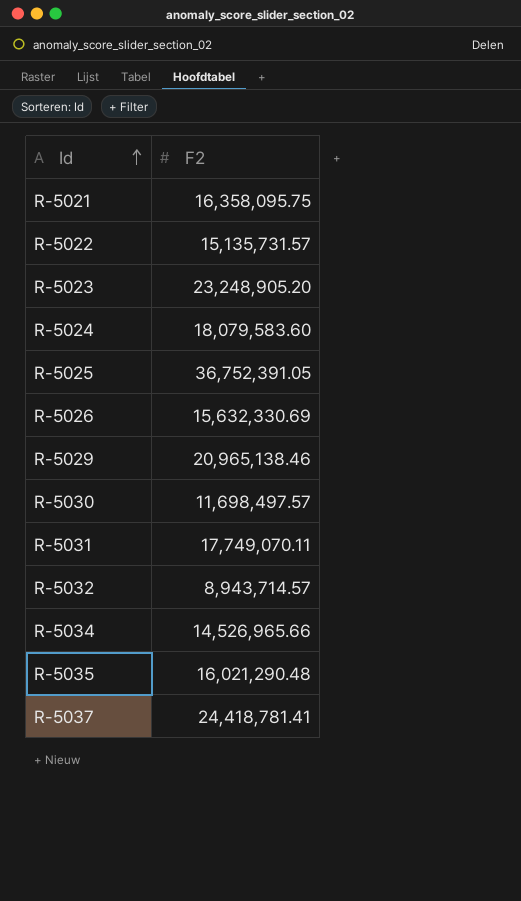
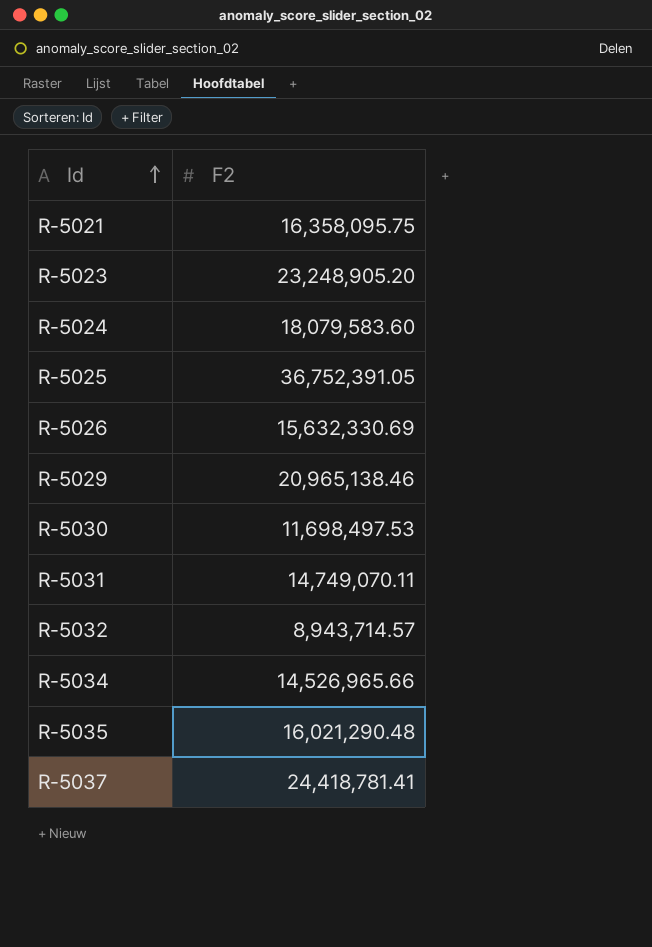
row R-5022: 15,135,731.57 -> none
R-5030 | F2: 11,698,497.57 -> 11,698,497.53
R-5031 | F2: 17,749,070.11 -> 14,749,070.11

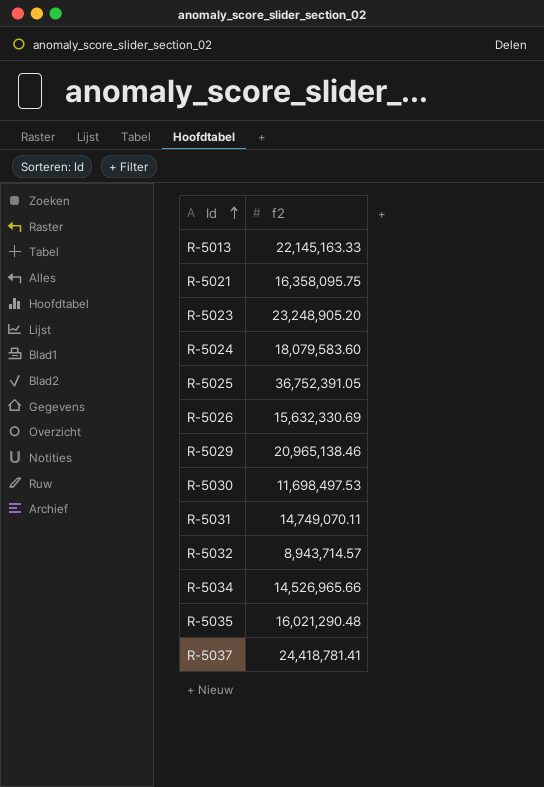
column name: F2 -> f2
row R-5013: none -> 22,145,163.33

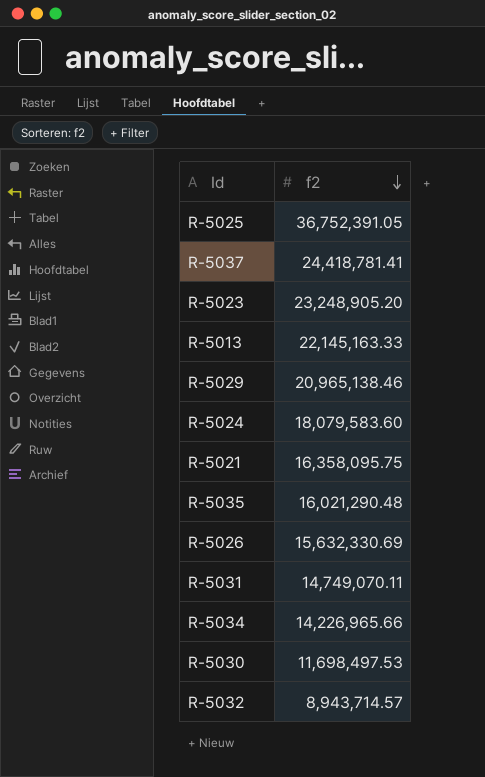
row order: Id ascending -> f2 descending
R-5034 | f2: 14,526,965.66 -> 14,226,965.66

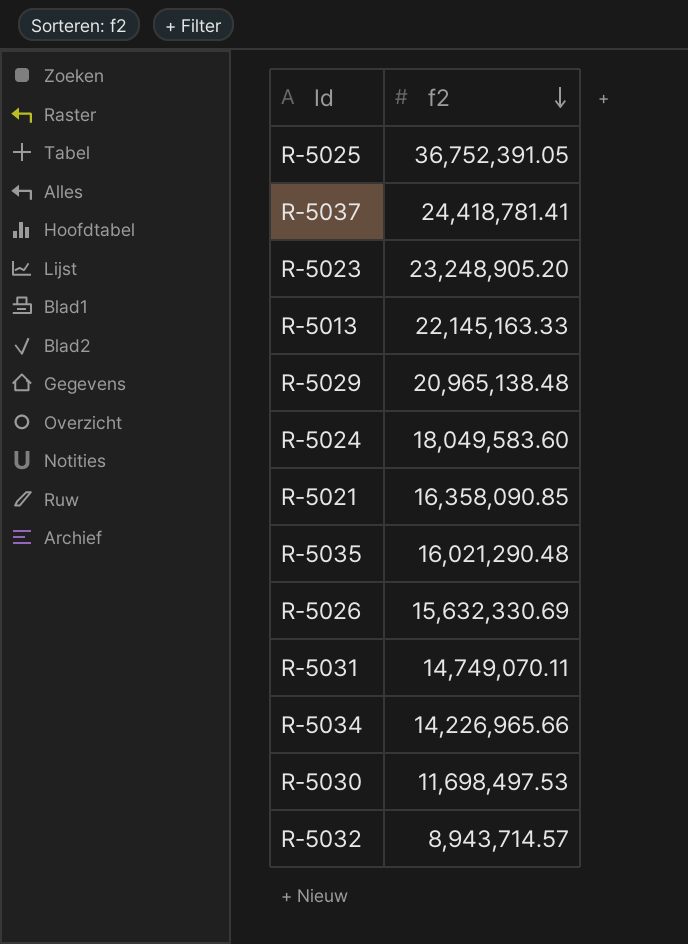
R-5029 | f2: 20,965,138.46 -> 20,965,138.48
R-5024 | f2: 18,079,583.60 -> 18,049,583.60
R-5021 | f2: 16,358,095.75 -> 16,358,090.85

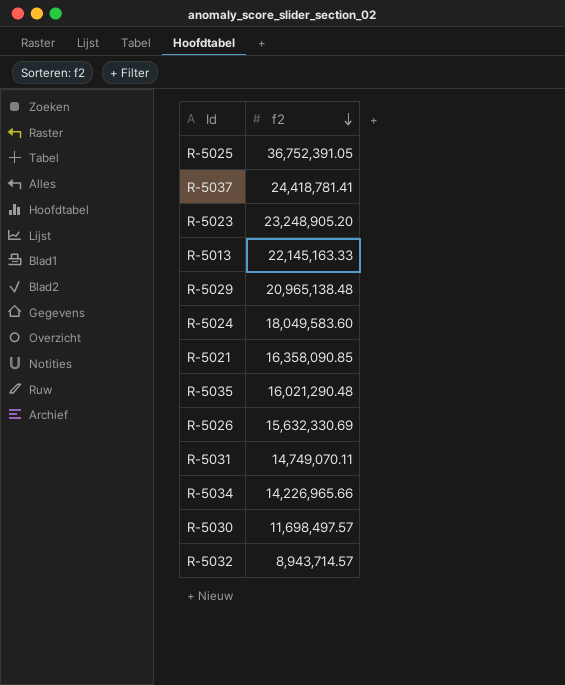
R-5030 | f2: 11,698,497.53 -> 11,698,497.57

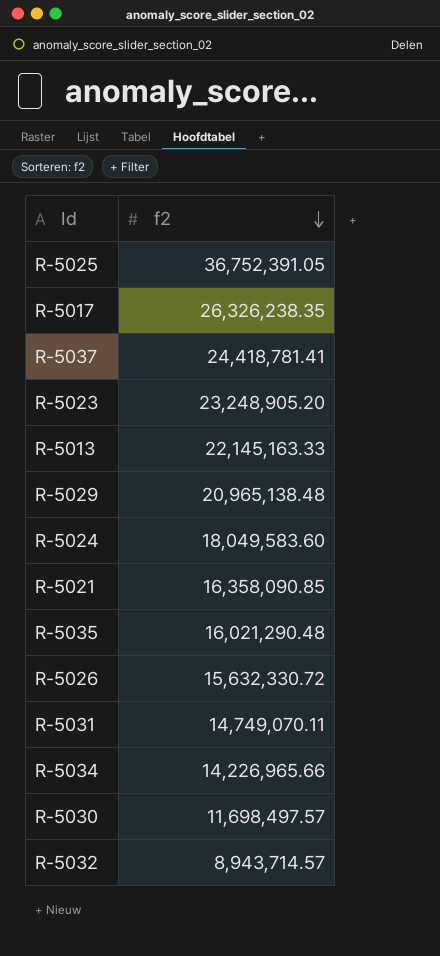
row R-5017: none -> 26,326,238.35
R-5026 | f2: 15,632,330.69 -> 15,632,330.72

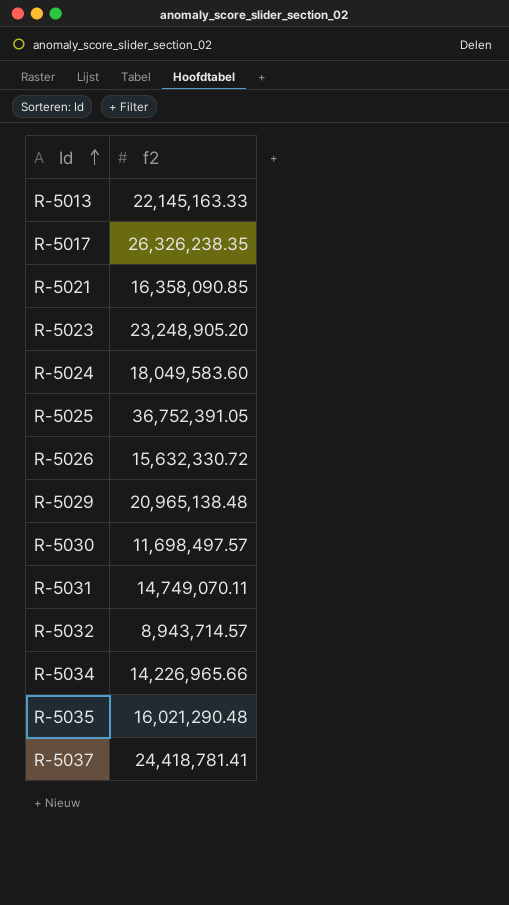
row order: f2 descending -> Id ascending

